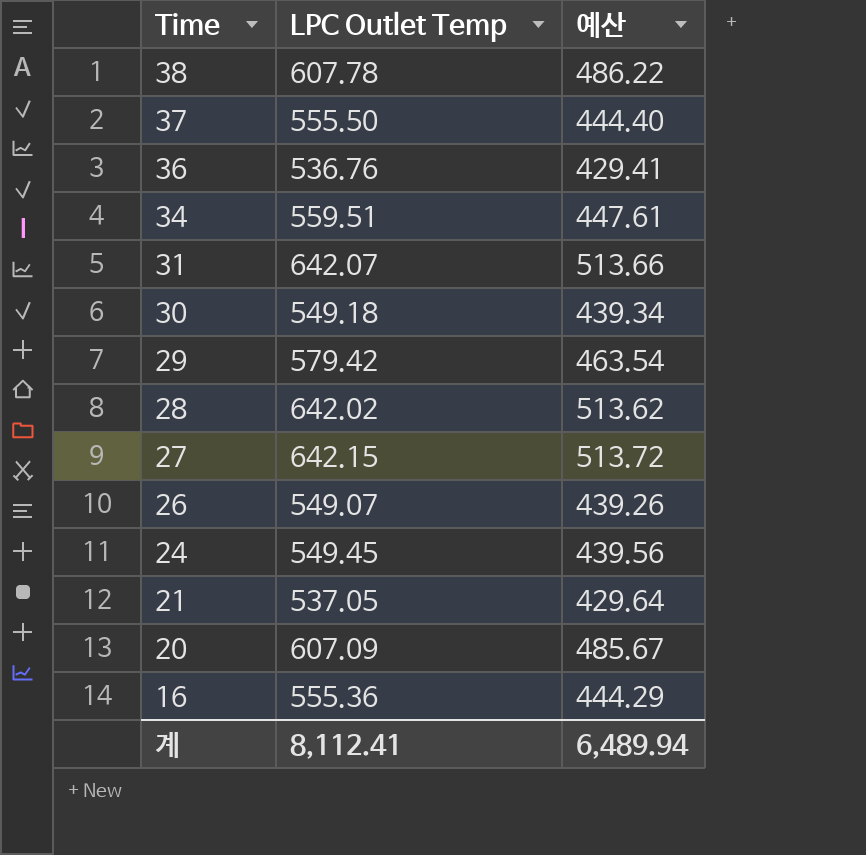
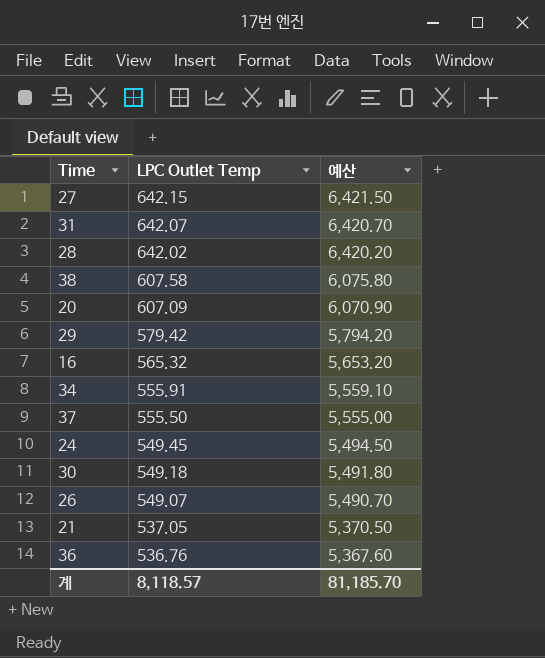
row order: Time descending -> LPC Outlet Temp descending
column 예산 | formula: [LPC Outlet Temp] * 0.8 -> [LPC Outlet Temp] * 10
38 | LPC Outlet Temp: 607.78 -> 607.58
16 | LPC Outlet Temp: 555.36 -> 565.32
34 | LPC Outlet Temp: 559.51 -> 555.91
계 | LPC Outlet Temp: 8,112.41 -> 8,118.57
계 | 예산: 6,489.94 -> 81,185.70

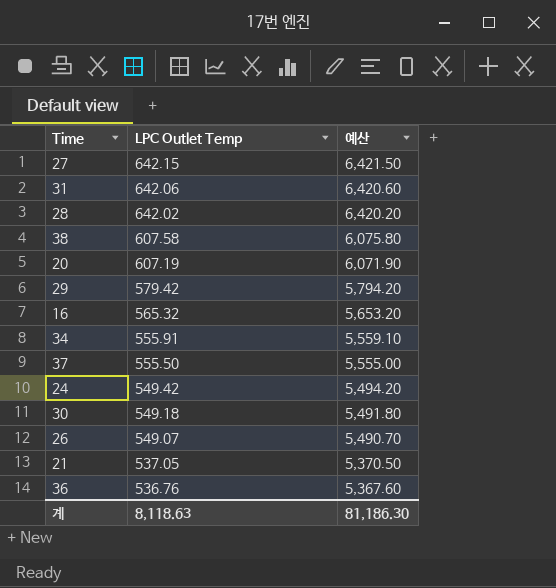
31 | LPC Outlet Temp: 642.07 -> 642.06
31 | 예산: 6,420.70 -> 6,420.60
20 | LPC Outlet Temp: 607.09 -> 607.19
20 | 예산: 6,070.90 -> 6,071.90
24 | LPC Outlet Temp: 549.45 -> 549.42
24 | 예산: 5,494.50 -> 5,494.20
계 | LPC Outlet Temp: 8,118.57 -> 8,118.63
계 | 예산: 81,185.70 -> 81,186.30

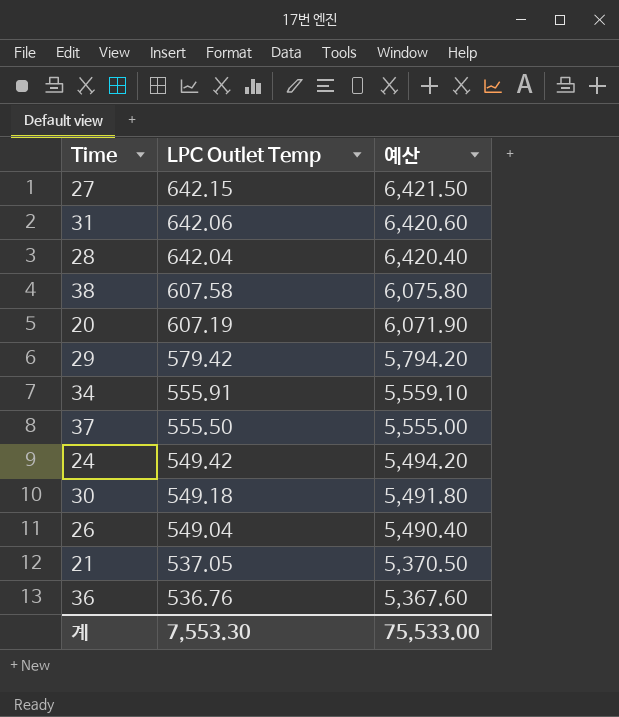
row 16: 565.32 | 5,653.20 -> none
28 | LPC Outlet Temp: 642.02 -> 642.04
28 | 예산: 6,420.20 -> 6,420.40
26 | LPC Outlet Temp: 549.07 -> 549.04
26 | 예산: 5,490.70 -> 5,490.40
계 | LPC Outlet Temp: 8,118.63 -> 7,553.30
계 | 예산: 81,186.30 -> 75,533.00

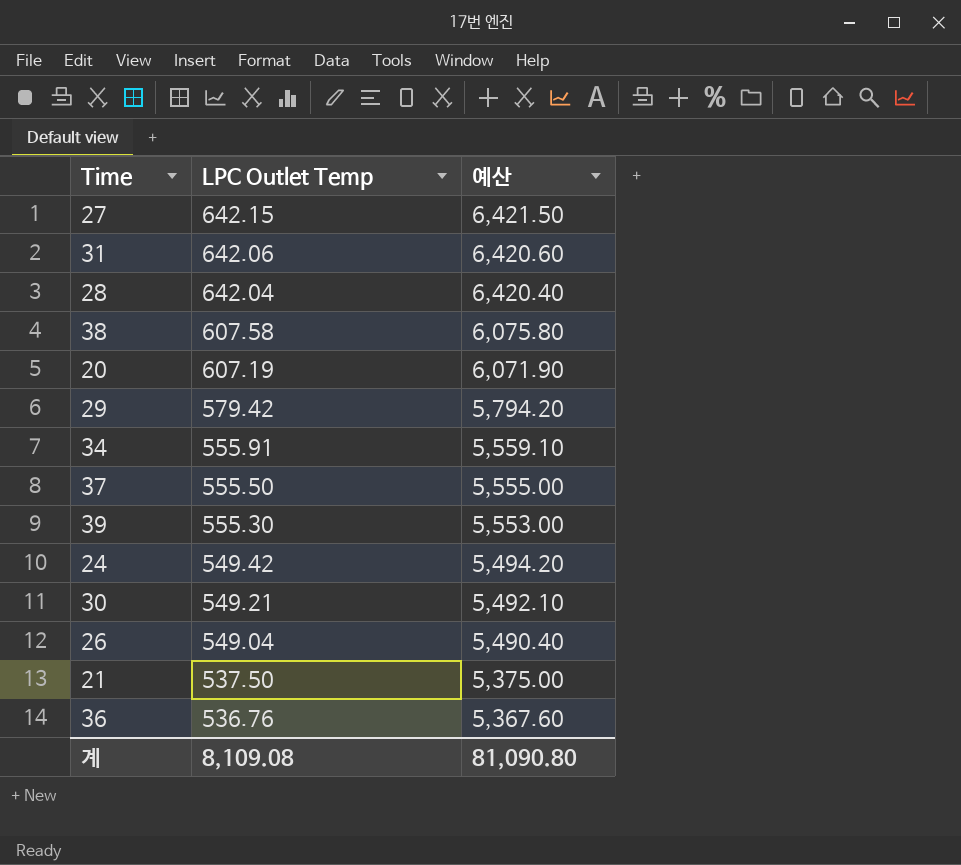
row 39: none -> 555.30 | 5,553.00
30 | LPC Outlet Temp: 549.18 -> 549.21
30 | 예산: 5,491.80 -> 5,492.10
21 | LPC Outlet Temp: 537.05 -> 537.50
21 | 예산: 5,370.50 -> 5,375.00
계 | LPC Outlet Temp: 7,553.30 -> 8,109.08
계 | 예산: 75,533.00 -> 81,090.80

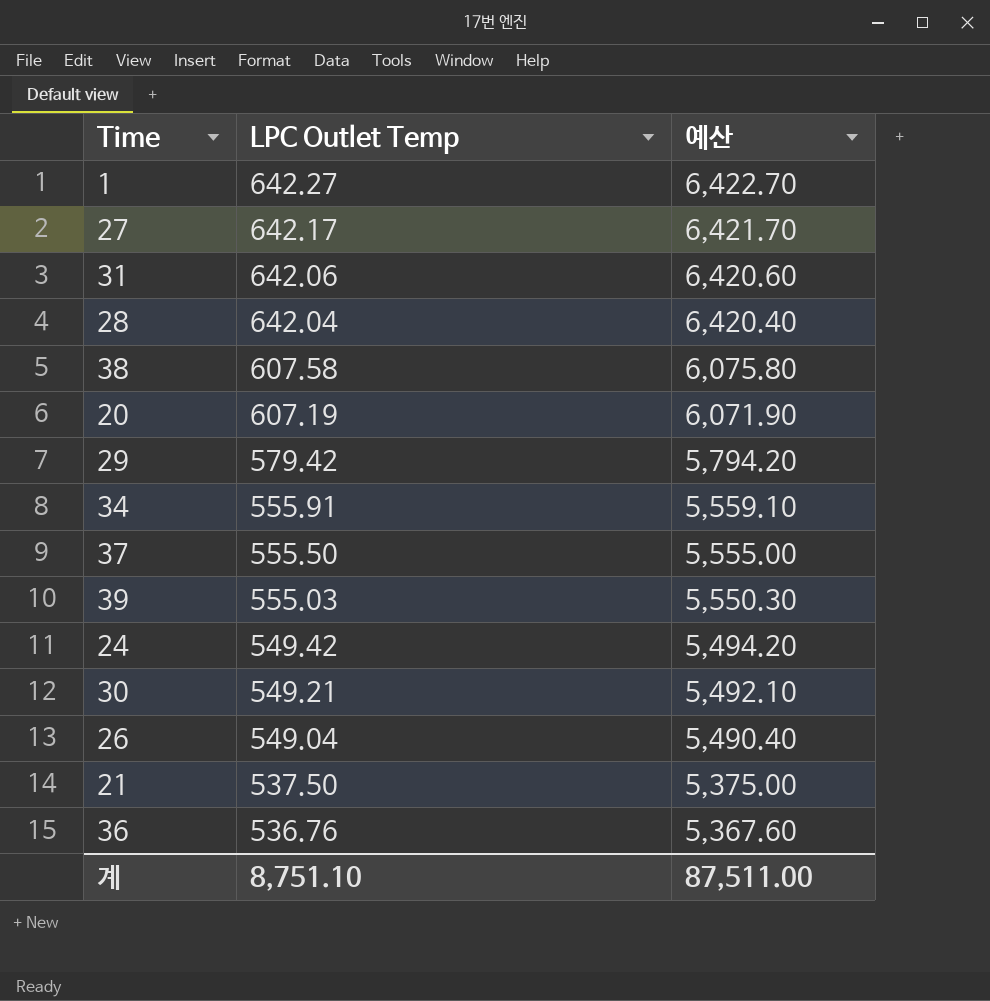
row 1: none -> 642.27 | 6,422.70
27 | LPC Outlet Temp: 642.15 -> 642.17
27 | 예산: 6,421.50 -> 6,421.70
39 | LPC Outlet Temp: 555.30 -> 555.03
39 | 예산: 5,553.00 -> 5,550.30
계 | LPC Outlet Temp: 8,109.08 -> 8,751.10
계 | 예산: 81,090.80 -> 87,511.00

